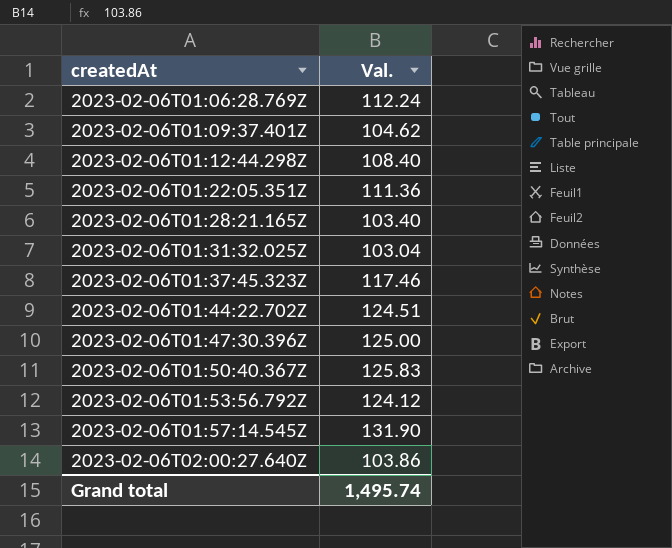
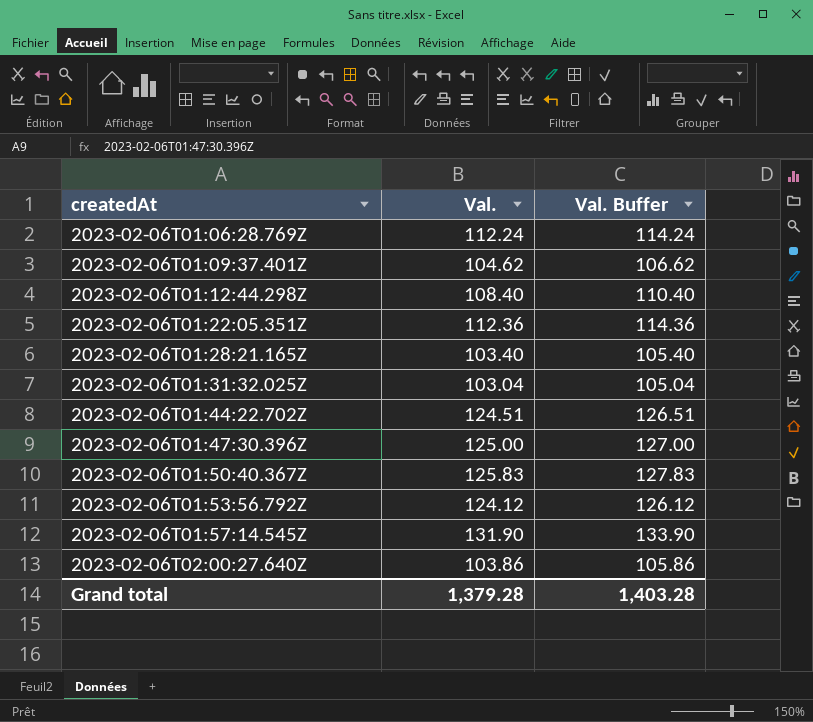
column Val. Buffer | formula: none -> [Val.] + 2
row 2023-02-06T01:37:45.323Z: 117.46 -> none
2023-02-06T01:22:05.351Z | Val.: 111.36 -> 112.36
Grand total | Val.: 1,495.74 -> 1,379.28

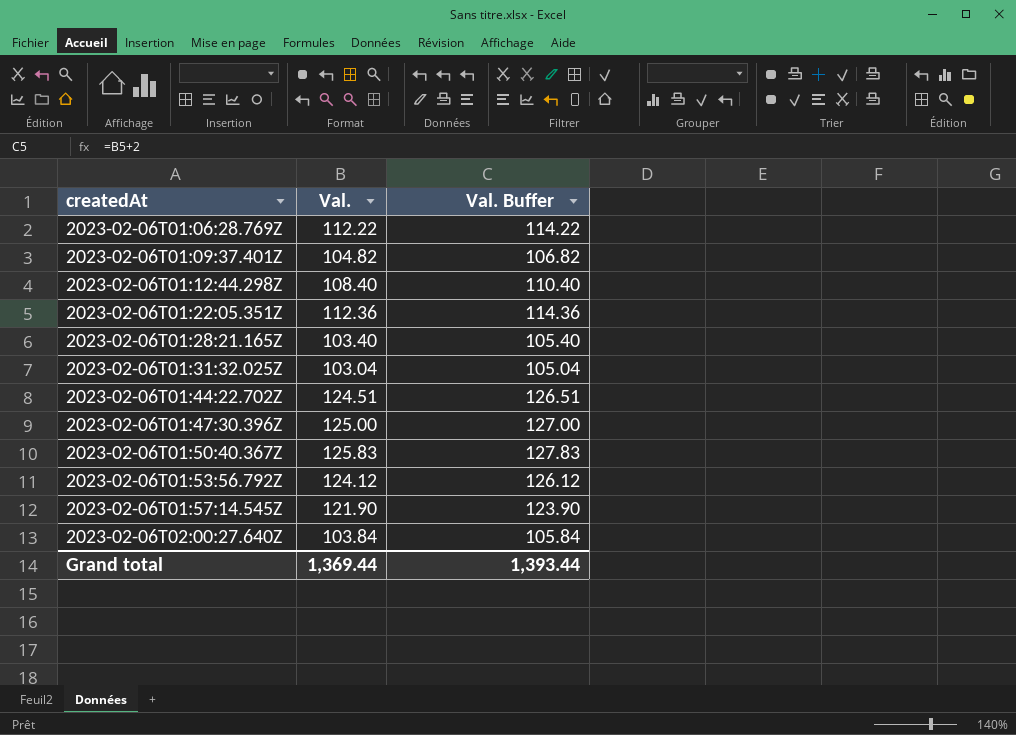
2023-02-06T01:06:28.769Z | Val.: 112.24 -> 112.22
2023-02-06T01:06:28.769Z | Val. Buffer: 114.24 -> 114.22
2023-02-06T01:09:37.401Z | Val.: 104.62 -> 104.82
2023-02-06T01:09:37.401Z | Val. Buffer: 106.62 -> 106.82
2023-02-06T01:57:14.545Z | Val.: 131.90 -> 121.90
2023-02-06T01:57:14.545Z | Val. Buffer: 133.90 -> 123.90
2023-02-06T02:00:27.640Z | Val.: 103.86 -> 103.84
2023-02-06T02:00:27.640Z | Val. Buffer: 105.86 -> 105.84
Grand total | Val.: 1,379.28 -> 1,369.44
Grand total | Val. Buffer: 1,403.28 -> 1,393.44

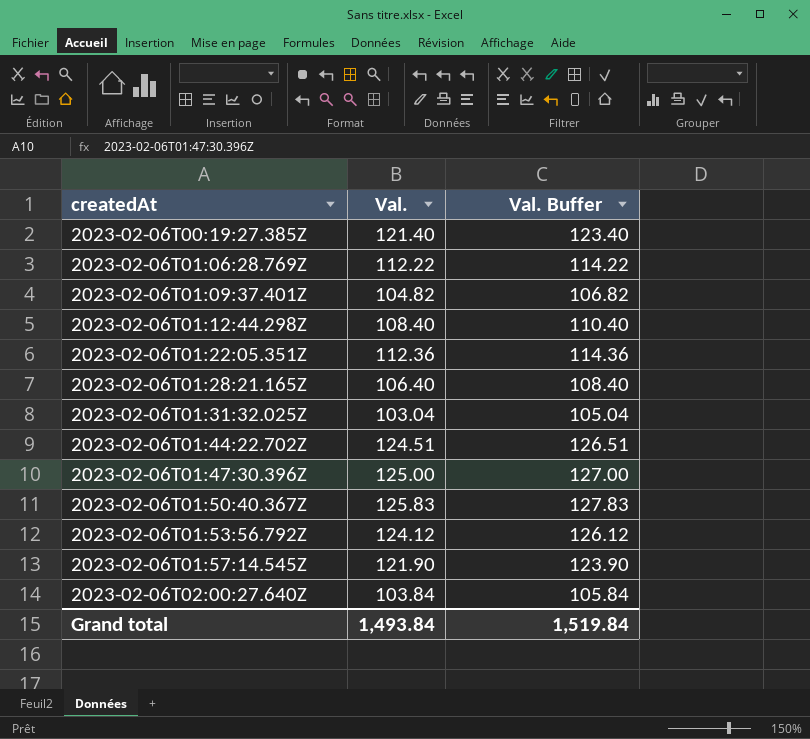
row 2023-02-06T00:19:27.385Z: none -> 121.40 | 123.40
2023-02-06T01:28:21.165Z | Val.: 103.40 -> 106.40
2023-02-06T01:28:21.165Z | Val. Buffer: 105.40 -> 108.40
Grand total | Val.: 1,369.44 -> 1,493.84
Grand total | Val. Buffer: 1,393.44 -> 1,519.84

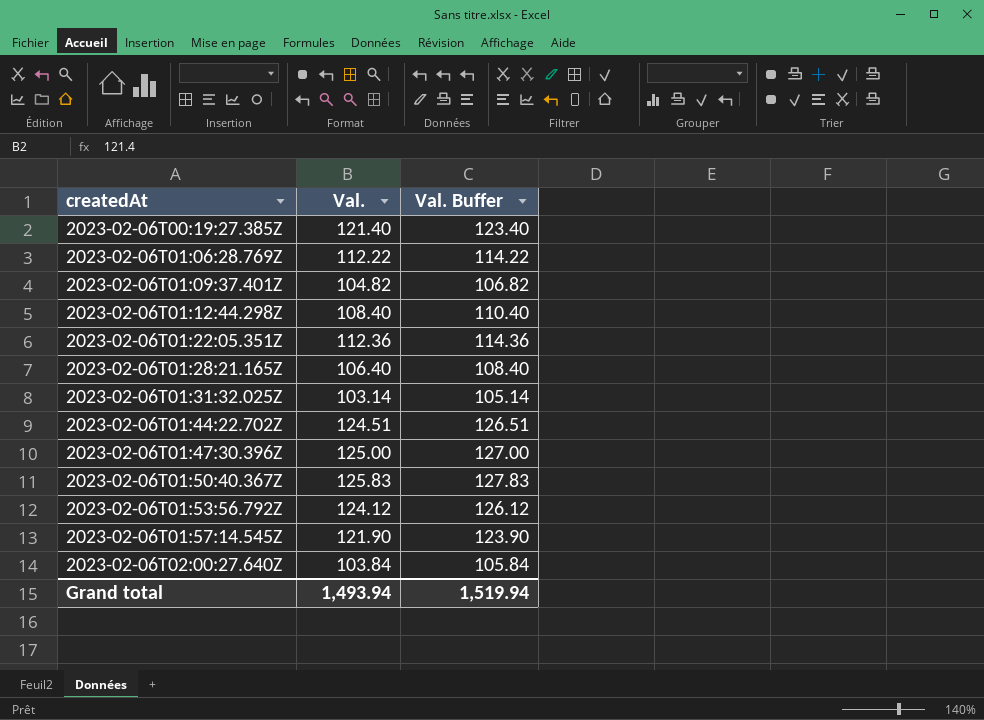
2023-02-06T01:31:32.025Z | Val.: 103.04 -> 103.14
2023-02-06T01:31:32.025Z | Val. Buffer: 105.04 -> 105.14
Grand total | Val.: 1,493.84 -> 1,493.94
Grand total | Val. Buffer: 1,519.84 -> 1,519.94

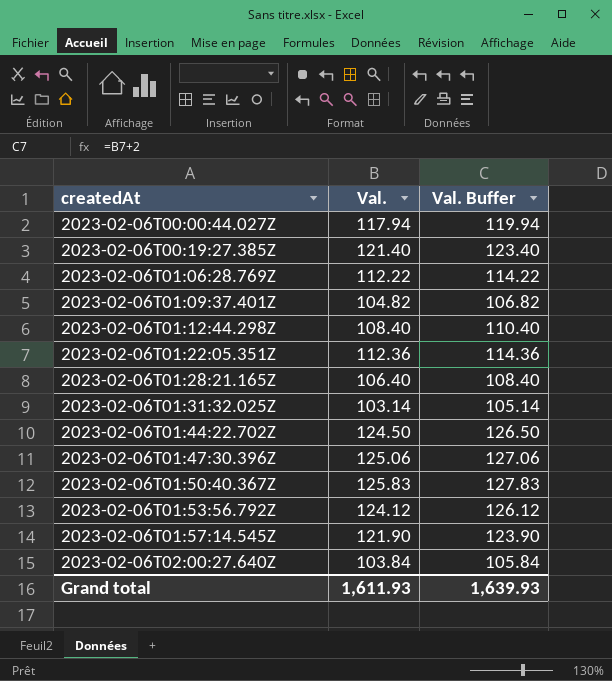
row 2023-02-06T00:00:44.027Z: none -> 117.94 | 119.94
2023-02-06T01:44:22.702Z | Val.: 124.51 -> 124.50
2023-02-06T01:44:22.702Z | Val. Buffer: 126.51 -> 126.50
2023-02-06T01:47:30.396Z | Val.: 125.00 -> 125.06
2023-02-06T01:47:30.396Z | Val. Buffer: 127.00 -> 127.06
Grand total | Val.: 1,493.94 -> 1,611.93
Grand total | Val. Buffer: 1,519.94 -> 1,639.93

